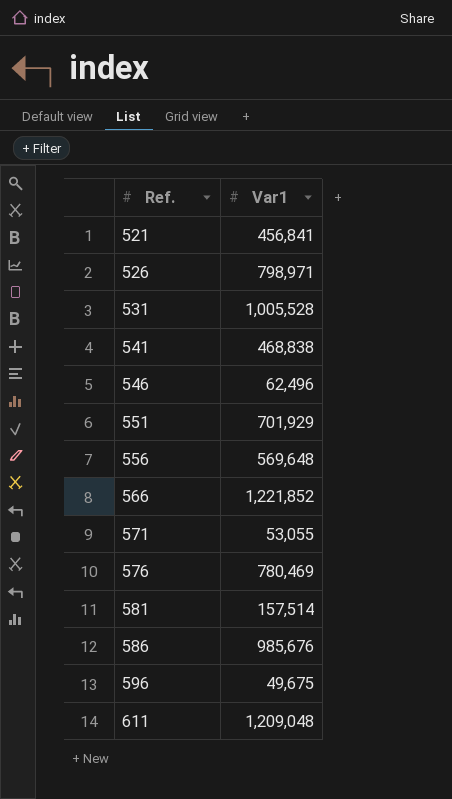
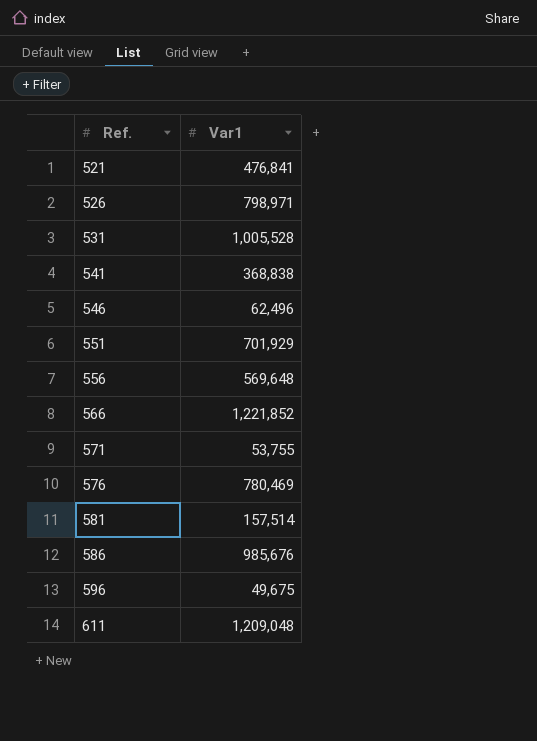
521 | Var1: 456,841 -> 476,841
541 | Var1: 468,838 -> 368,838
571 | Var1: 53,055 -> 53,755

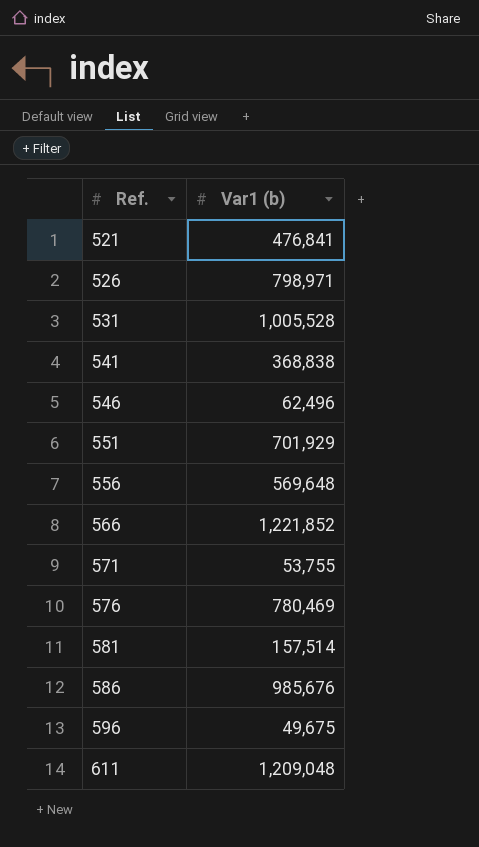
column name: Var1 -> Var1 (b)

